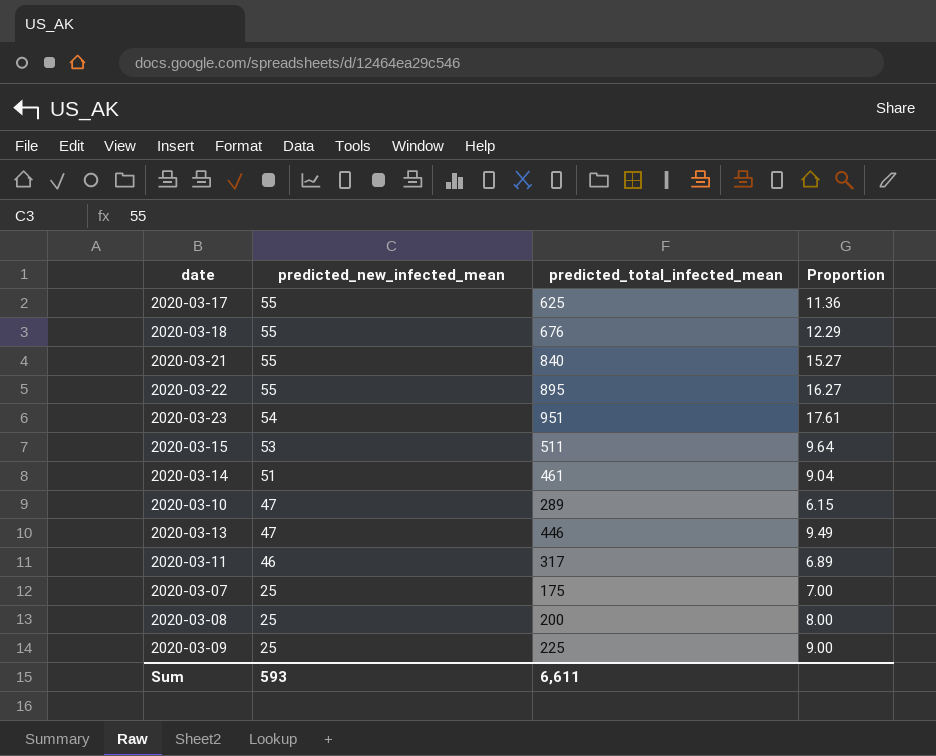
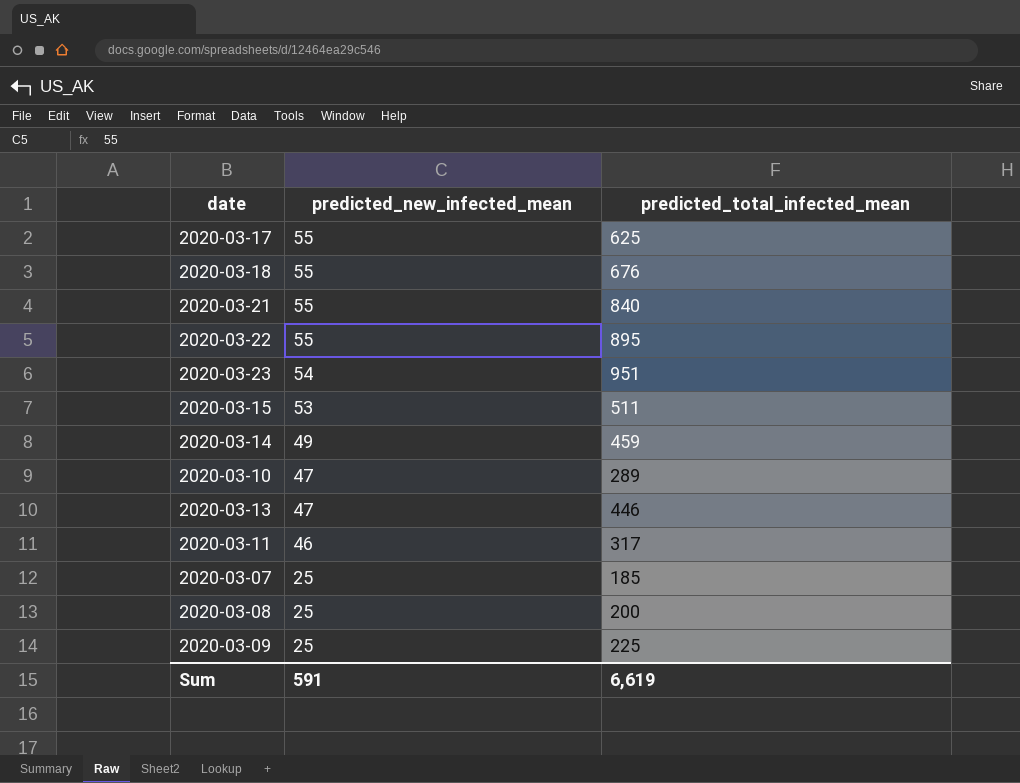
column Proportion | formula: [predicted_total_infected_mean] / [predicted_new_infected_mean] -> none
2020-03-14 | predicted_new_infected_mean: 51 -> 49
2020-03-14 | predicted_total_infected_mean: 461 -> 459
2020-03-07 | predicted_total_infected_mean: 175 -> 185
Sum | predicted_new_infected_mean: 593 -> 591
Sum | predicted_total_infected_mean: 6,611 -> 6,619

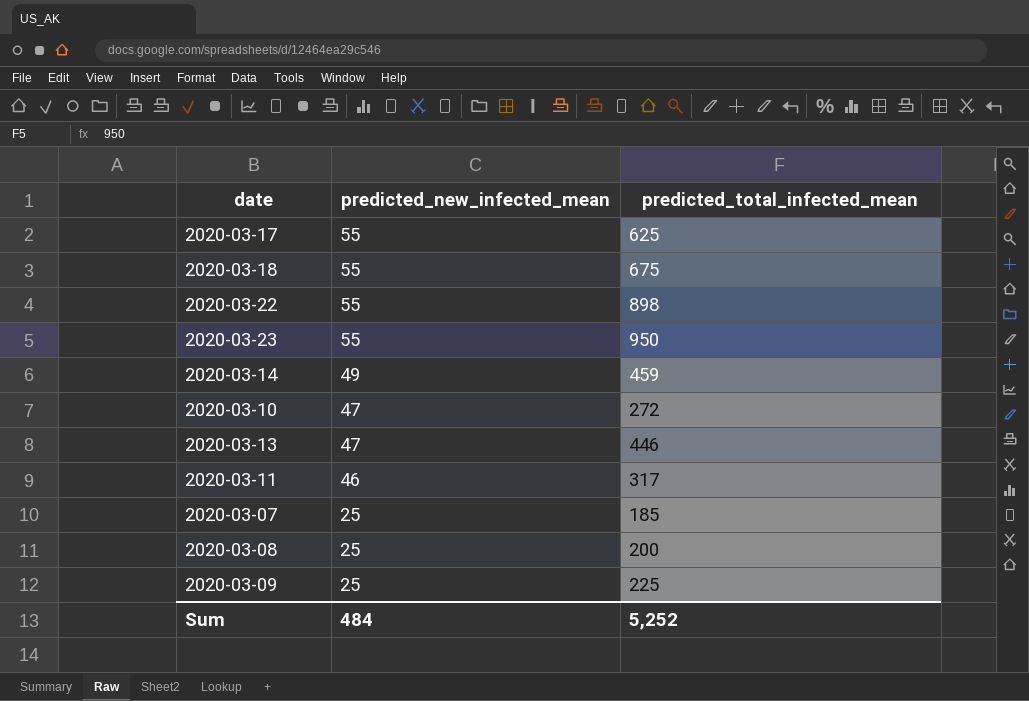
row 2020-03-21: 55 | 840 -> none
row 2020-03-15: 53 | 511 -> none
2020-03-18 | predicted_total_infected_mean: 676 -> 675
2020-03-22 | predicted_total_infected_mean: 895 -> 898
2020-03-23 | predicted_new_infected_mean: 54 -> 55
2020-03-23 | predicted_total_infected_mean: 951 -> 950
2020-03-10 | predicted_total_infected_mean: 289 -> 272
Sum | predicted_new_infected_mean: 591 -> 484
Sum | predicted_total_infected_mean: 6,619 -> 5,252

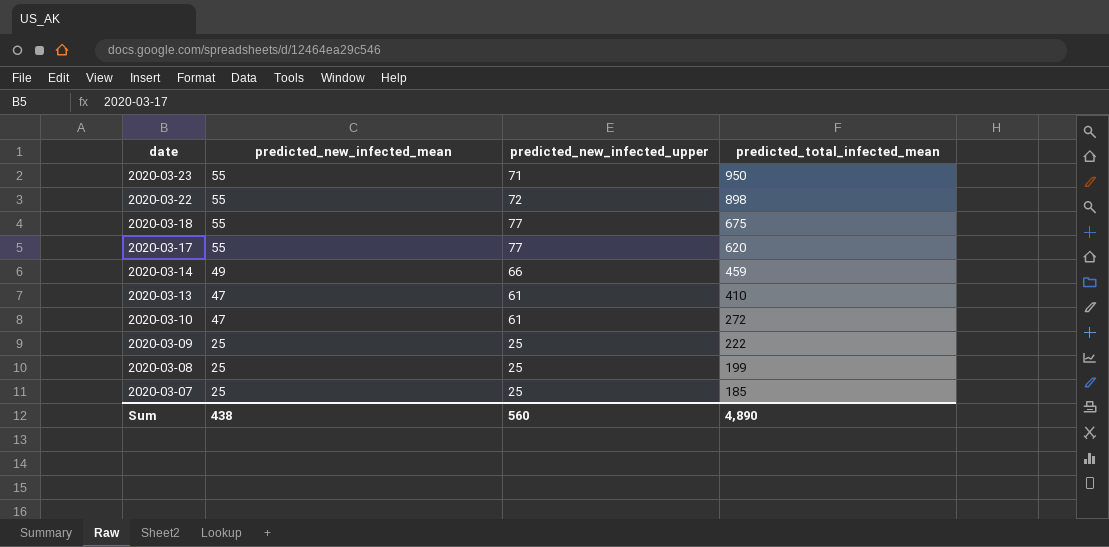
row order: predicted_new_infected_mean descending -> date descending
column predicted_new_infected_upper | position: none -> 3
row 2020-03-11: 46 | 317 -> none
2020-03-17 | predicted_total_infected_mean: 625 -> 620
2020-03-13 | predicted_total_infected_mean: 446 -> 410
2020-03-09 | predicted_total_infected_mean: 225 -> 222
2020-03-08 | predicted_total_infected_mean: 200 -> 199
Sum | predicted_new_infected_mean: 484 -> 438
Sum | predicted_total_infected_mean: 5,252 -> 4,890

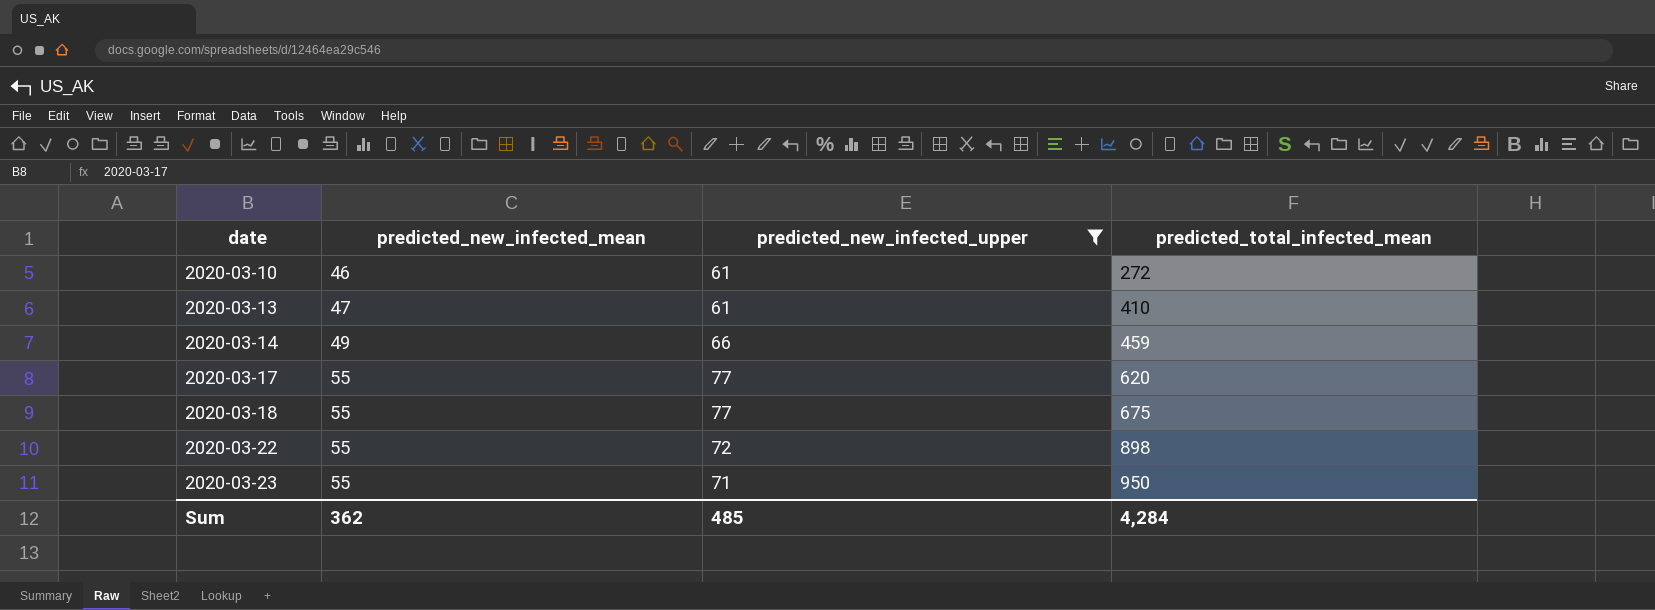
filter: none -> predicted_new_infected_upper != 25
row order: date descending -> date ascending
2020-03-10 | predicted_new_infected_mean: 47 -> 46
Sum | predicted_new_infected_mean: 438 -> 362
Sum | predicted_new_infected_upper: 560 -> 485
Sum | predicted_total_infected_mean: 4,890 -> 4,284

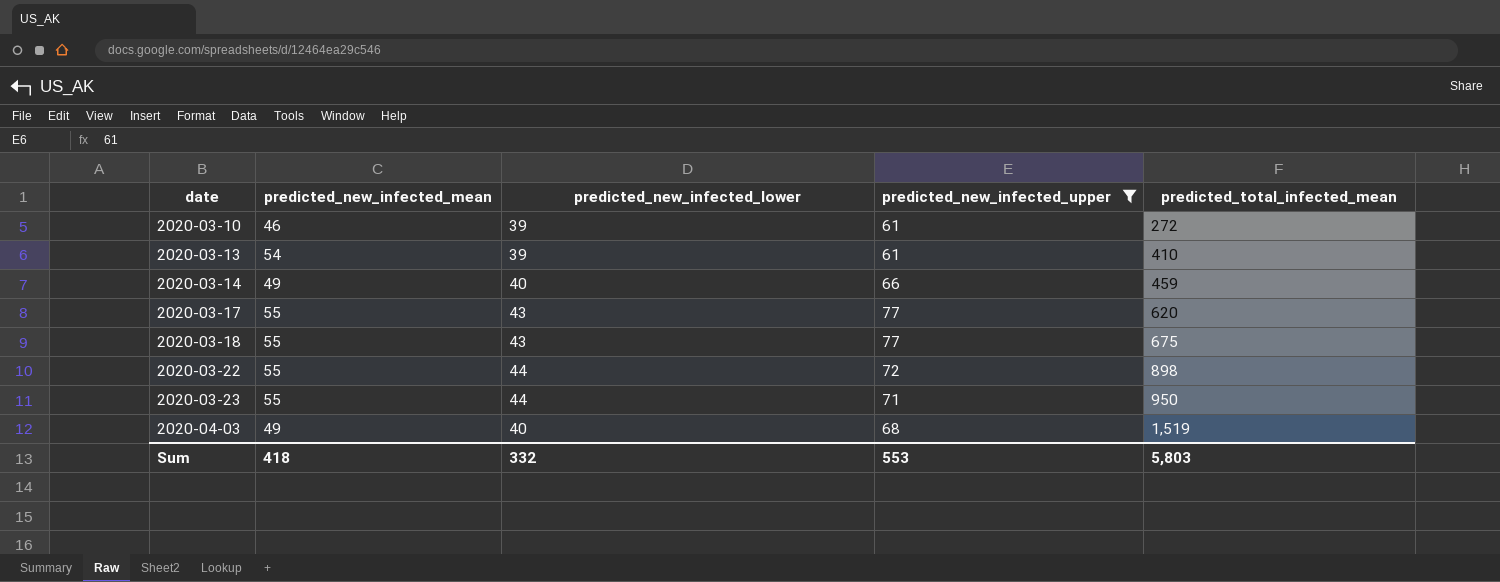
column predicted_new_infected_lower | position: none -> 3
2020-03-13 | predicted_new_infected_mean: 47 -> 54
row 2020-04-03: none -> 49 | 40 | 68 | 1,519
Sum | predicted_new_infected_mean: 362 -> 418
Sum | predicted_new_infected_upper: 485 -> 553
Sum | predicted_total_infected_mean: 4,284 -> 5,803

